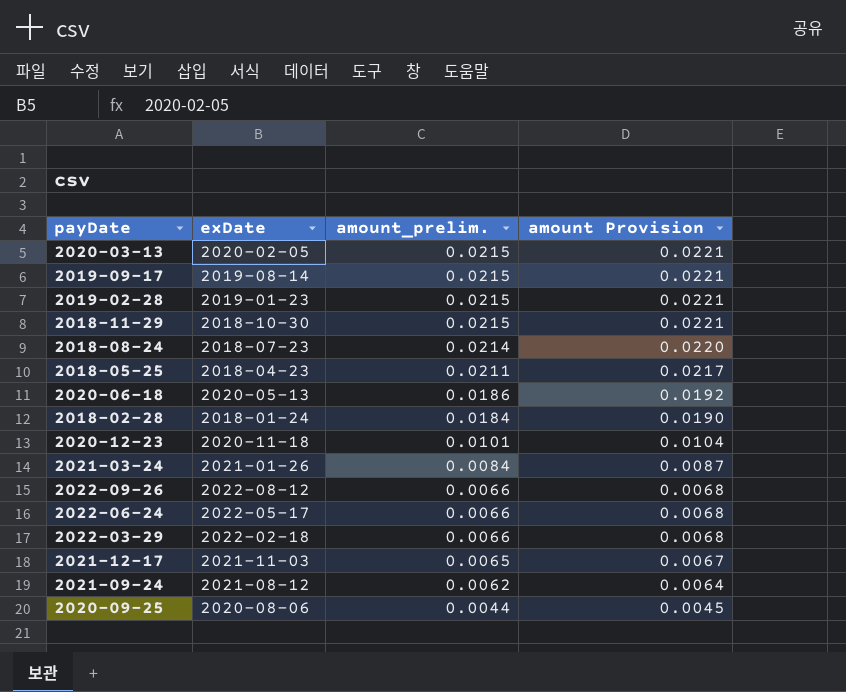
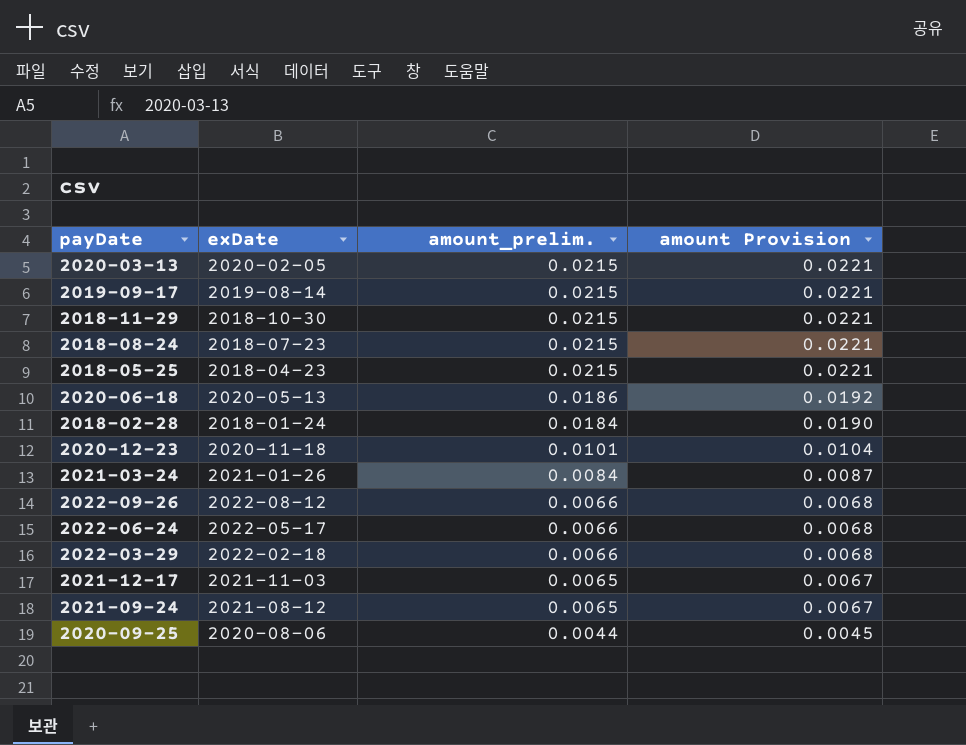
row 2019-02-28: 2019-01-23 | 0.0215 | 0.0221 -> none
2018-08-24 | amount_prelim.: 0.0214 -> 0.0215
2018-08-24 | amount Provision: 0.0220 -> 0.0221
2018-05-25 | amount_prelim.: 0.0211 -> 0.0215
2018-05-25 | amount Provision: 0.0217 -> 0.0221
2021-09-24 | amount_prelim.: 0.0062 -> 0.0065
2021-09-24 | amount Provision: 0.0064 -> 0.0067

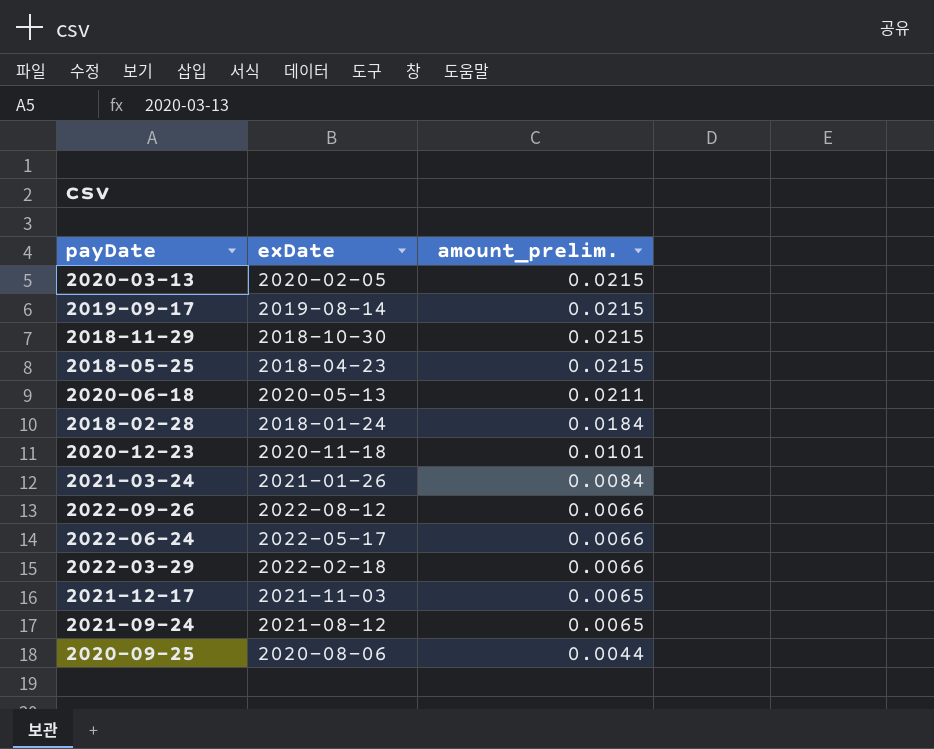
column amount Provision | formula: [amount_prelim.] * 1.03 -> none
row 2018-08-24: 2018-07-23 | 0.0215 | 0.0221 -> none
2020-06-18 | amount_prelim.: 0.0186 -> 0.0211

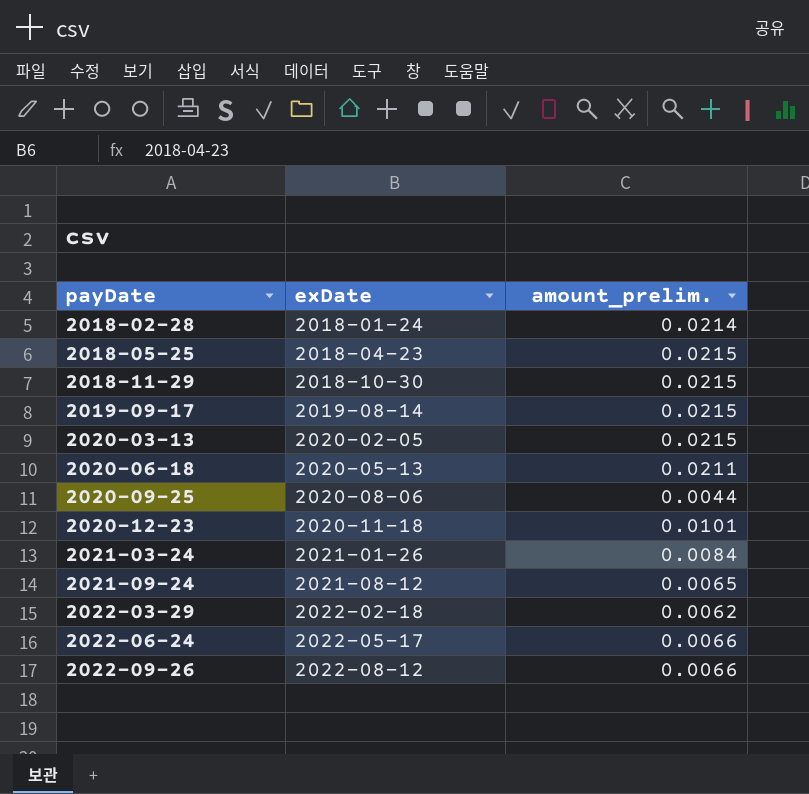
row order: amount_prelim. descending -> payDate ascending
row 2021-12-17: 2021-11-03 | 0.0065 -> none
2018-02-28 | amount_prelim.: 0.0184 -> 0.0214
2022-03-29 | amount_prelim.: 0.0066 -> 0.0062

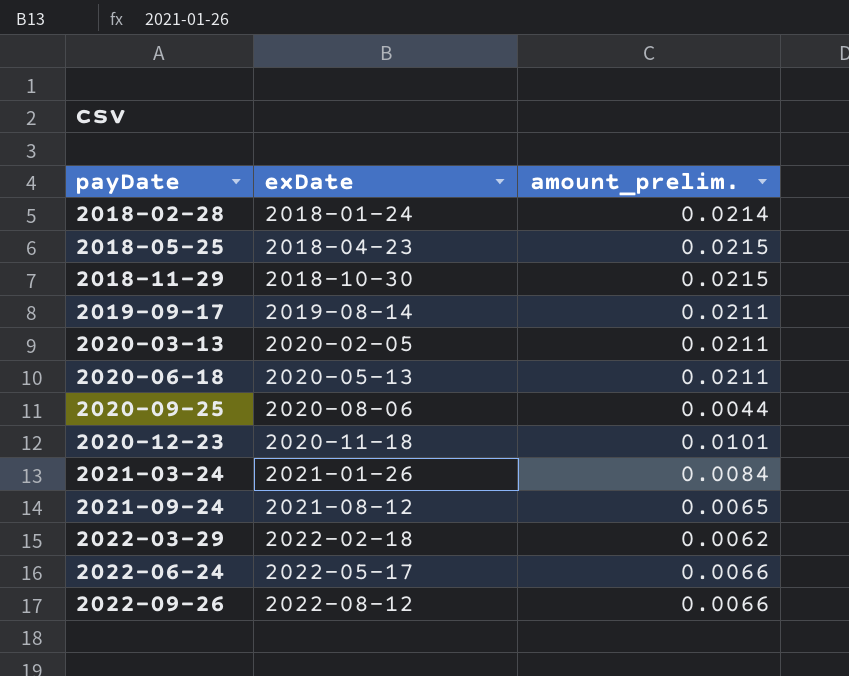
2019-09-17 | amount_prelim.: 0.0215 -> 0.0211
2020-03-13 | amount_prelim.: 0.0215 -> 0.0211

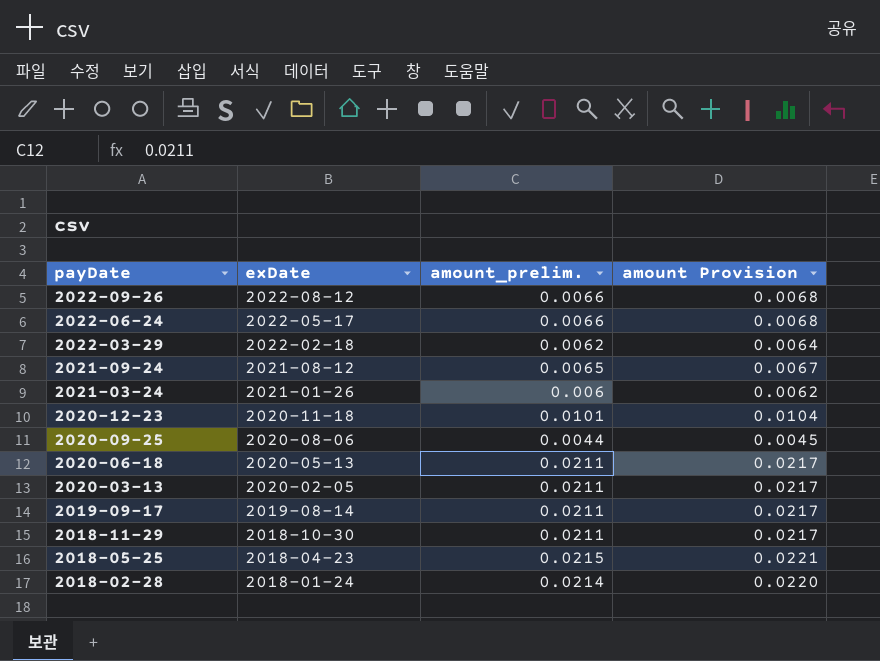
row order: payDate ascending -> payDate descending
column amount Provision | formula: none -> [amount_prelim.] * 1.03
2021-03-24 | amount_prelim.: 0.0084 -> 0.006
2018-11-29 | amount_prelim.: 0.0215 -> 0.0211

